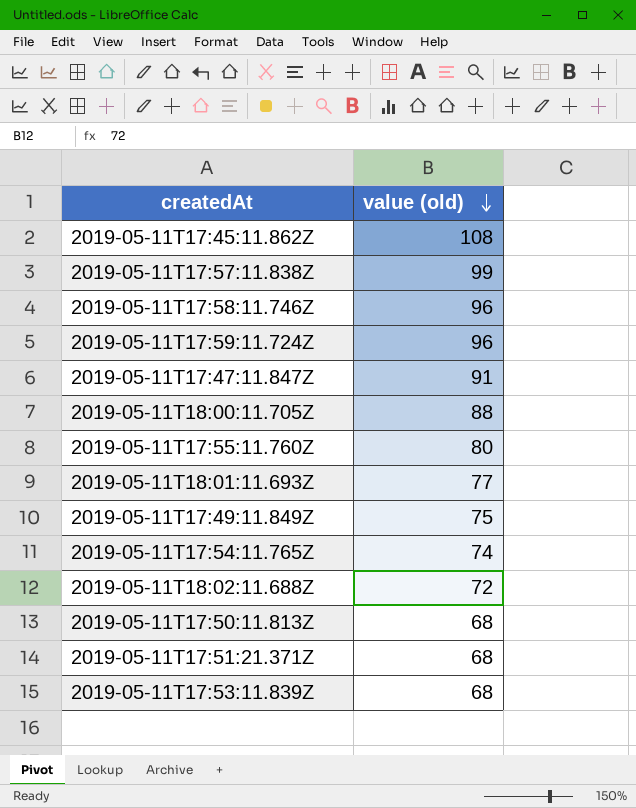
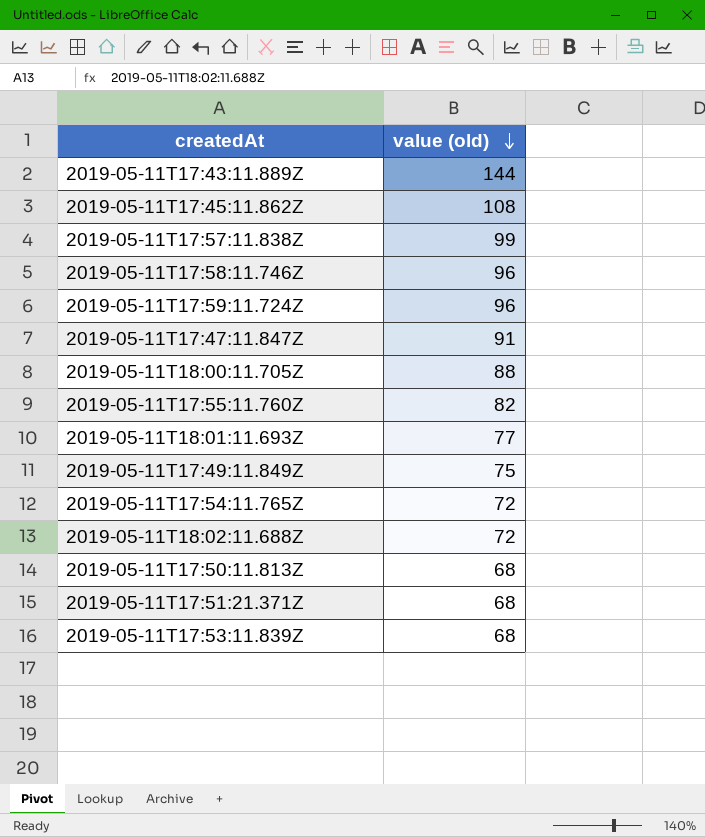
row 2019-05-11T17:43:11.889Z: none -> 144
2019-05-11T17:55:11.760Z | value (old): 80 -> 82
2019-05-11T17:54:11.765Z | value (old): 74 -> 72

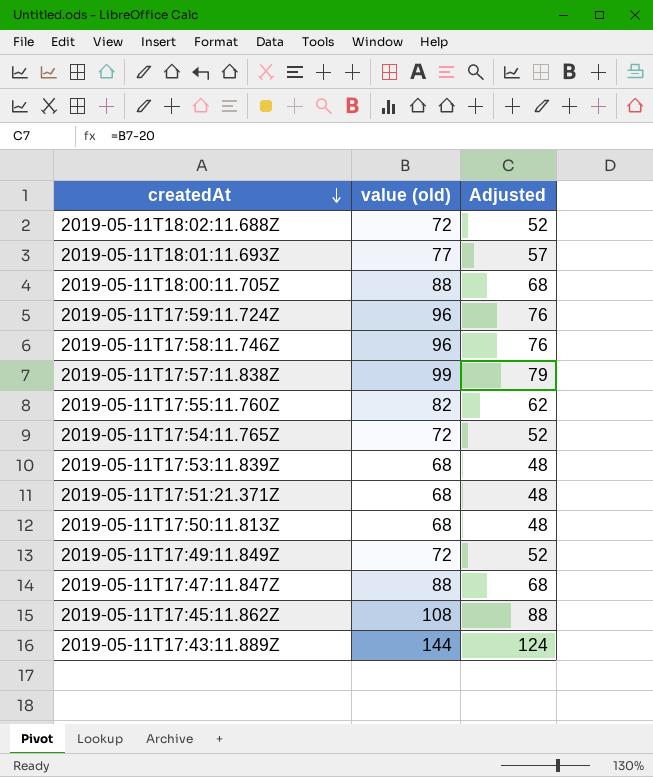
row order: value (old) descending -> createdAt descending
column Adjusted | formula: none -> [value (old)] - 20
2019-05-11T17:49:11.849Z | value (old): 75 -> 72
2019-05-11T17:47:11.847Z | value (old): 91 -> 88

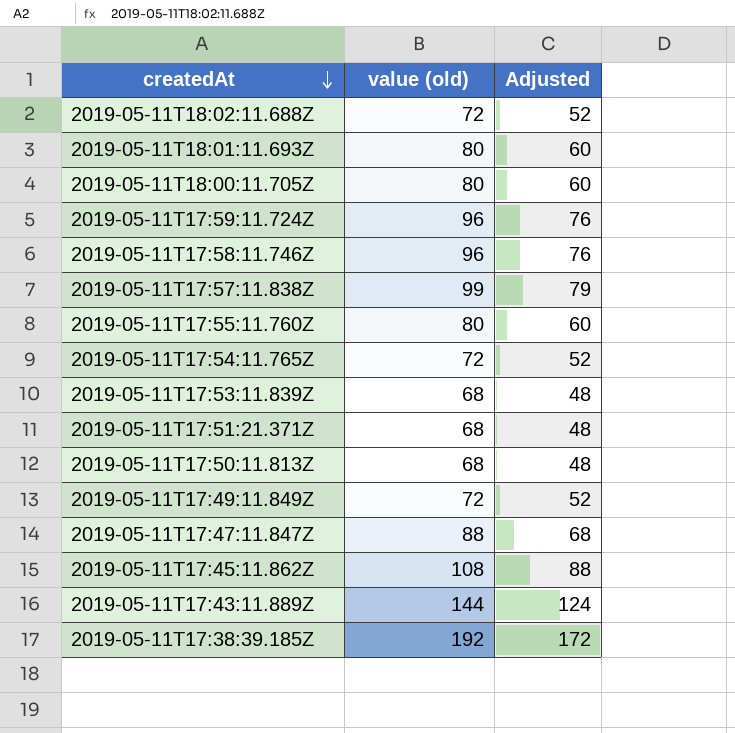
2019-05-11T18:01:11.693Z | value (old): 77 -> 80
2019-05-11T18:01:11.693Z | Adjusted: 57 -> 60
2019-05-11T18:00:11.705Z | value (old): 88 -> 80
2019-05-11T18:00:11.705Z | Adjusted: 68 -> 60
2019-05-11T17:55:11.760Z | value (old): 82 -> 80
2019-05-11T17:55:11.760Z | Adjusted: 62 -> 60
row 2019-05-11T17:38:39.185Z: none -> 192 | 172

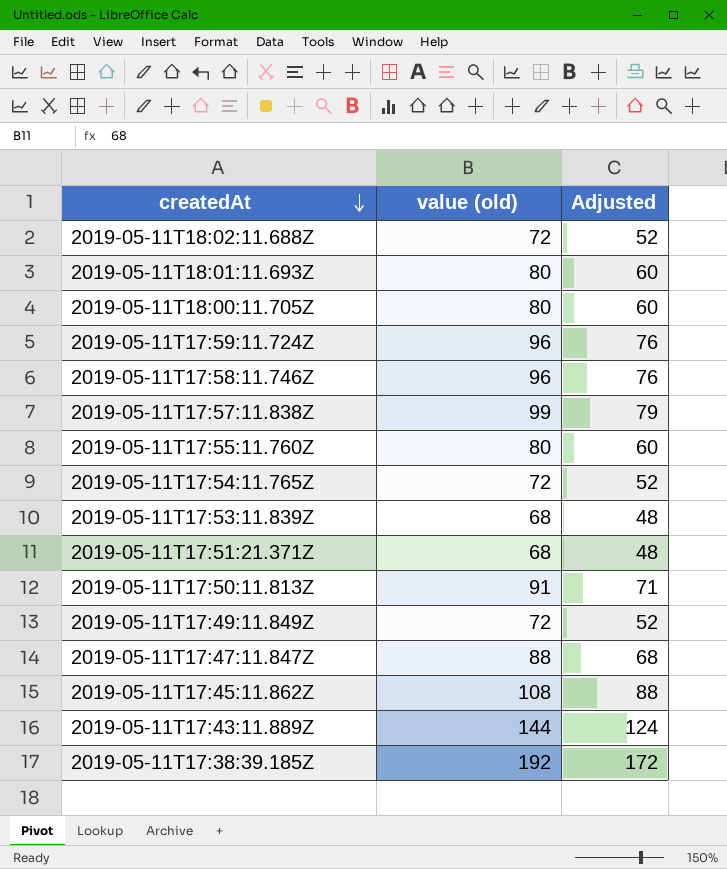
2019-05-11T17:50:11.813Z | value (old): 68 -> 91
2019-05-11T17:50:11.813Z | Adjusted: 48 -> 71

